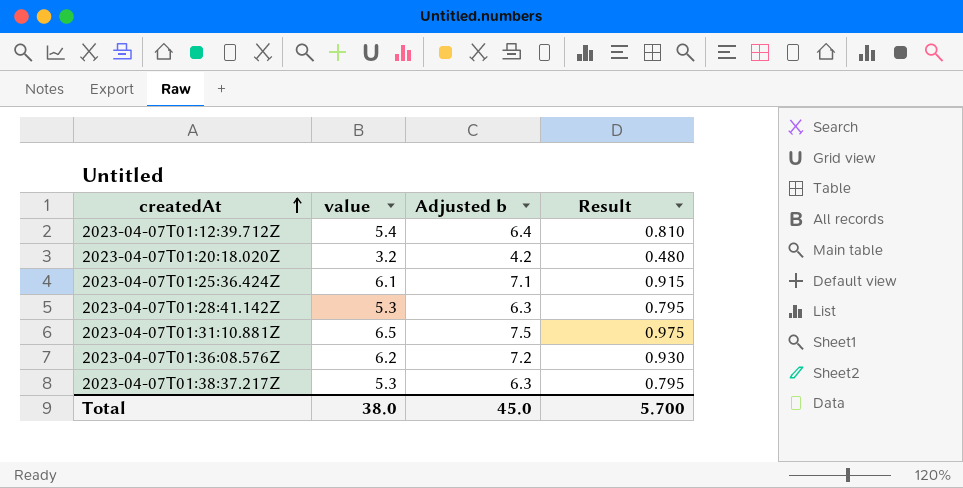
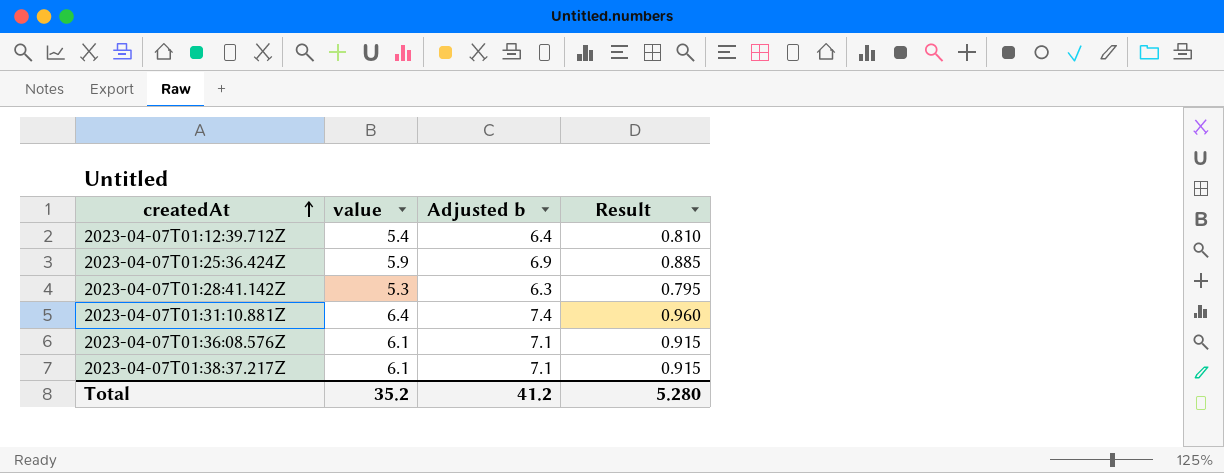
row 2023-04-07T01:20:18.020Z: 3.2 | 4.2 | 0.480 -> none
2023-04-07T01:25:36.424Z | value: 6.1 -> 5.9
2023-04-07T01:25:36.424Z | Adjusted b: 7.1 -> 6.9
2023-04-07T01:25:36.424Z | Result: 0.915 -> 0.885
2023-04-07T01:31:10.881Z | value: 6.5 -> 6.4
2023-04-07T01:31:10.881Z | Adjusted b: 7.5 -> 7.4
2023-04-07T01:31:10.881Z | Result: 0.975 -> 0.960
2023-04-07T01:36:08.576Z | value: 6.2 -> 6.1
2023-04-07T01:36:08.576Z | Adjusted b: 7.2 -> 7.1
2023-04-07T01:36:08.576Z | Result: 0.930 -> 0.915
2023-04-07T01:38:37.217Z | value: 5.3 -> 6.1
2023-04-07T01:38:37.217Z | Adjusted b: 6.3 -> 7.1
2023-04-07T01:38:37.217Z | Result: 0.795 -> 0.915
Total | value: 38.0 -> 35.2
Total | Adjusted b: 45.0 -> 41.2
Total | Result: 5.700 -> 5.280

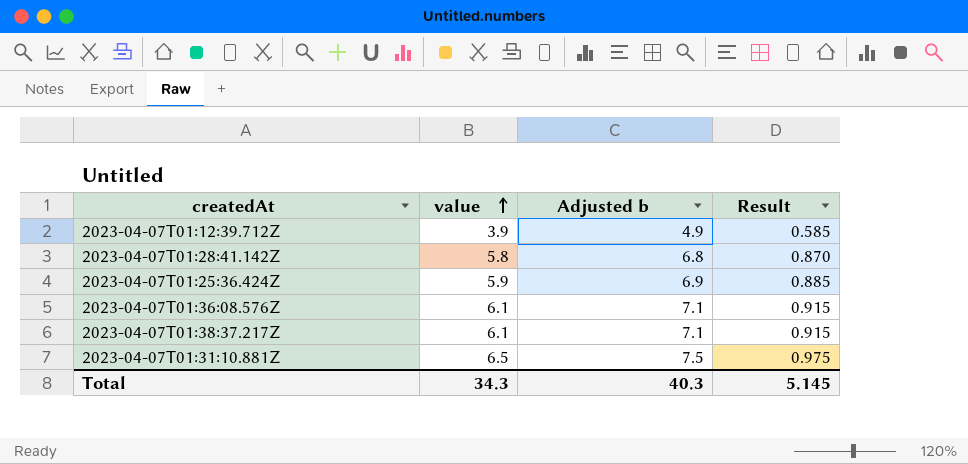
row order: createdAt ascending -> value ascending
2023-04-07T01:12:39.712Z | value: 5.4 -> 3.9
2023-04-07T01:12:39.712Z | Adjusted b: 6.4 -> 4.9
2023-04-07T01:12:39.712Z | Result: 0.810 -> 0.585
2023-04-07T01:28:41.142Z | value: 5.3 -> 5.8
2023-04-07T01:28:41.142Z | Adjusted b: 6.3 -> 6.8
2023-04-07T01:28:41.142Z | Result: 0.795 -> 0.870
2023-04-07T01:31:10.881Z | value: 6.4 -> 6.5
2023-04-07T01:31:10.881Z | Adjusted b: 7.4 -> 7.5
2023-04-07T01:31:10.881Z | Result: 0.960 -> 0.975
Total | value: 35.2 -> 34.3
Total | Adjusted b: 41.2 -> 40.3
Total | Result: 5.280 -> 5.145

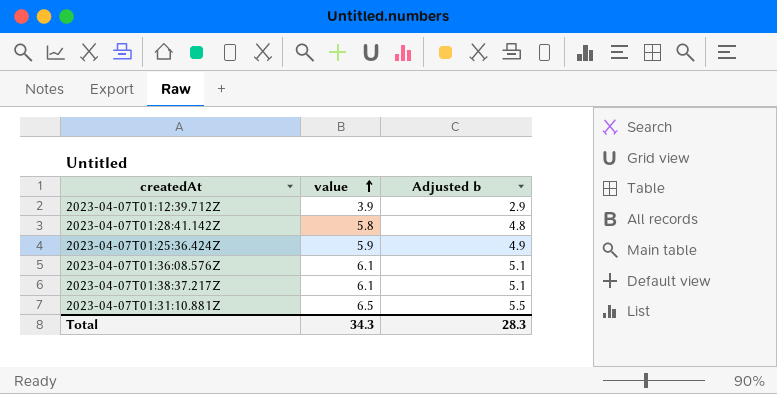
column Result | formula: [value] * 0.15 -> none
column Adjusted b | formula: [value] + 1 -> [value] - 1
Total | Adjusted b: 40.3 -> 28.3

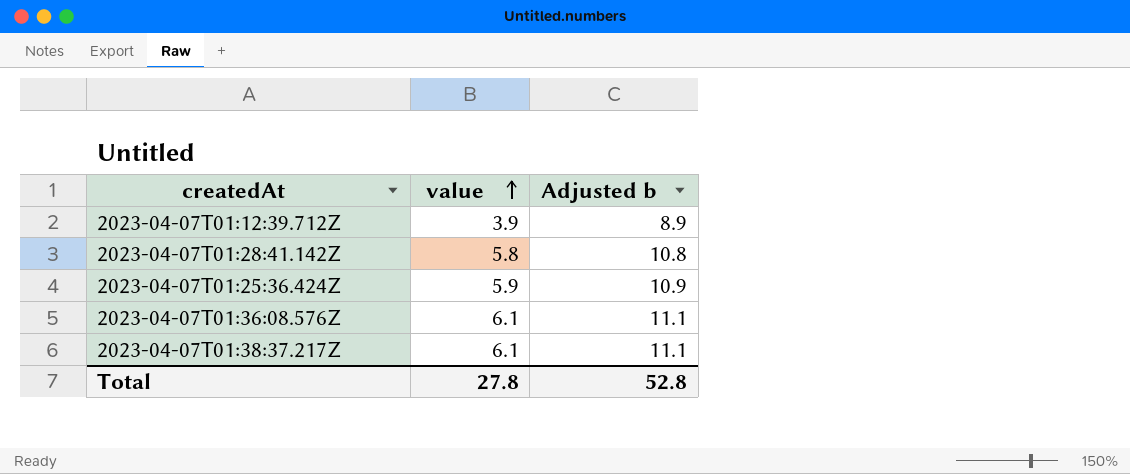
column Adjusted b | formula: [value] - 1 -> [value] + 5
row 2023-04-07T01:31:10.881Z: 6.5 | 5.5 -> none
Total | value: 34.3 -> 27.8
Total | Adjusted b: 28.3 -> 52.8

